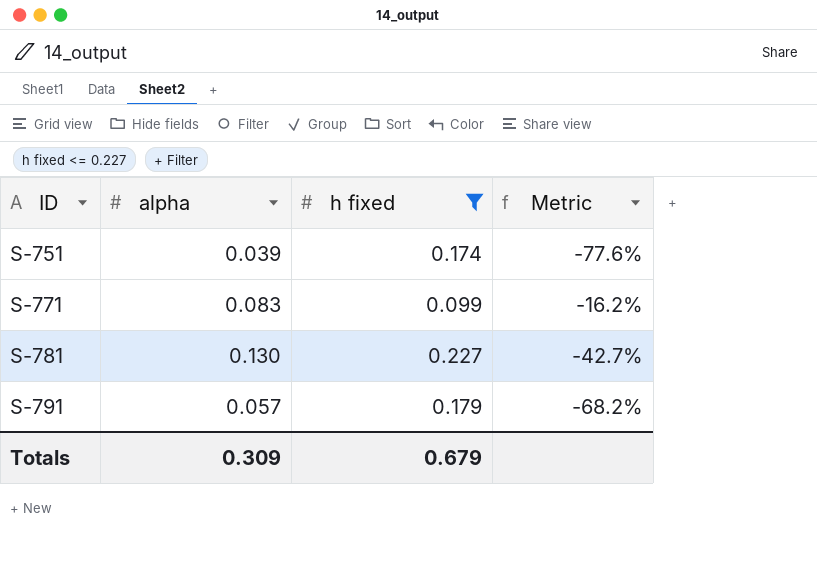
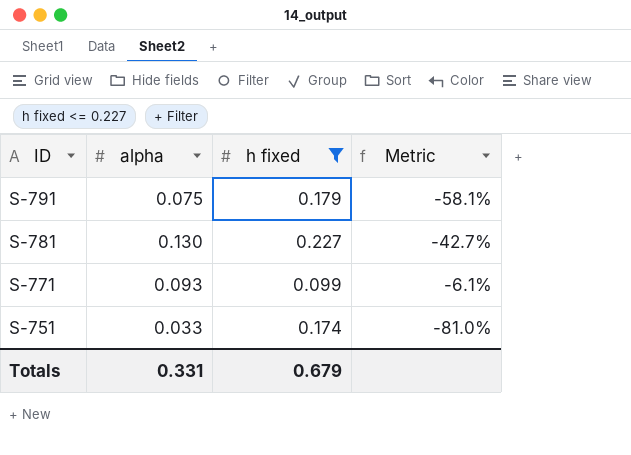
row order: ID ascending -> ID descending
S-791 | alpha: 0.057 -> 0.075
S-791 | Metric: -68.2% -> -58.1%
S-771 | alpha: 0.083 -> 0.093
S-771 | Metric: -16.2% -> -6.1%
S-751 | alpha: 0.039 -> 0.033
S-751 | Metric: -77.6% -> -81.0%
Totals | alpha: 0.309 -> 0.331

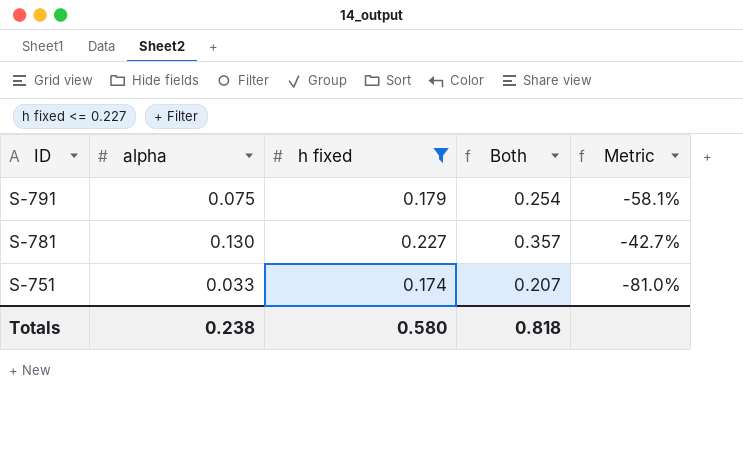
column Both | formula: none -> [alpha] + [h fixed]
row S-771: 0.093 | 0.099 | -6.1% -> none
Totals | alpha: 0.331 -> 0.238
Totals | h fixed: 0.679 -> 0.580

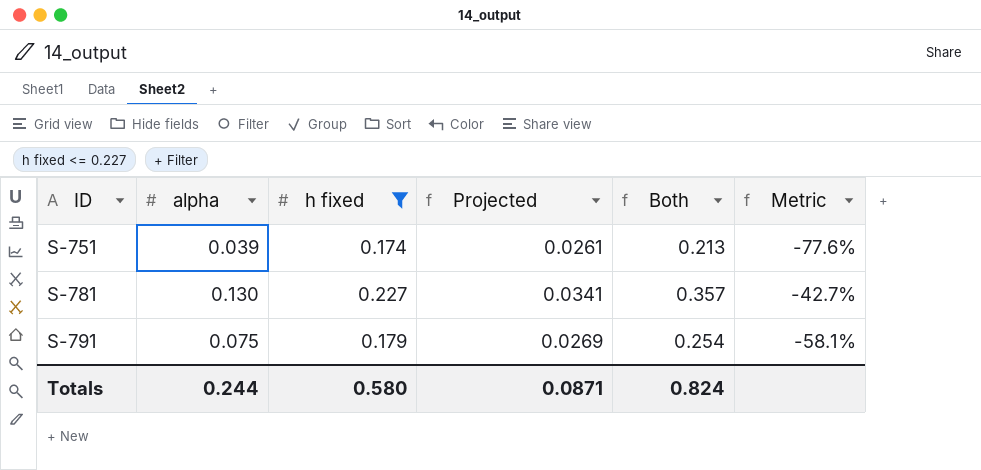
row order: ID descending -> ID ascending
column Projected | formula: none -> [h fixed] * 0.15
S-751 | alpha: 0.033 -> 0.039
S-751 | Both: 0.207 -> 0.213
S-751 | Metric: -81.0% -> -77.6%
Totals | alpha: 0.238 -> 0.244
Totals | Both: 0.818 -> 0.824

